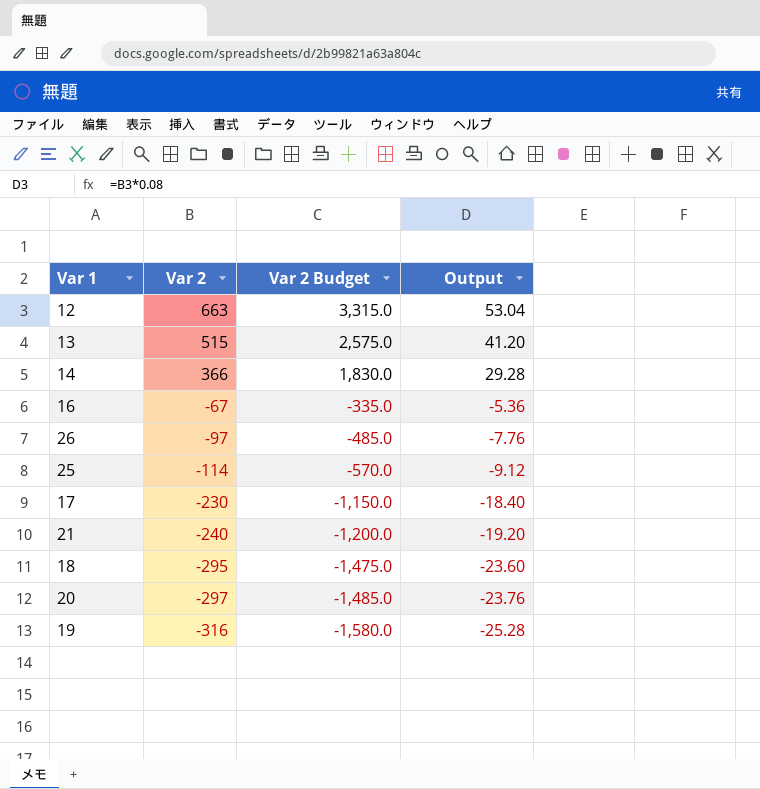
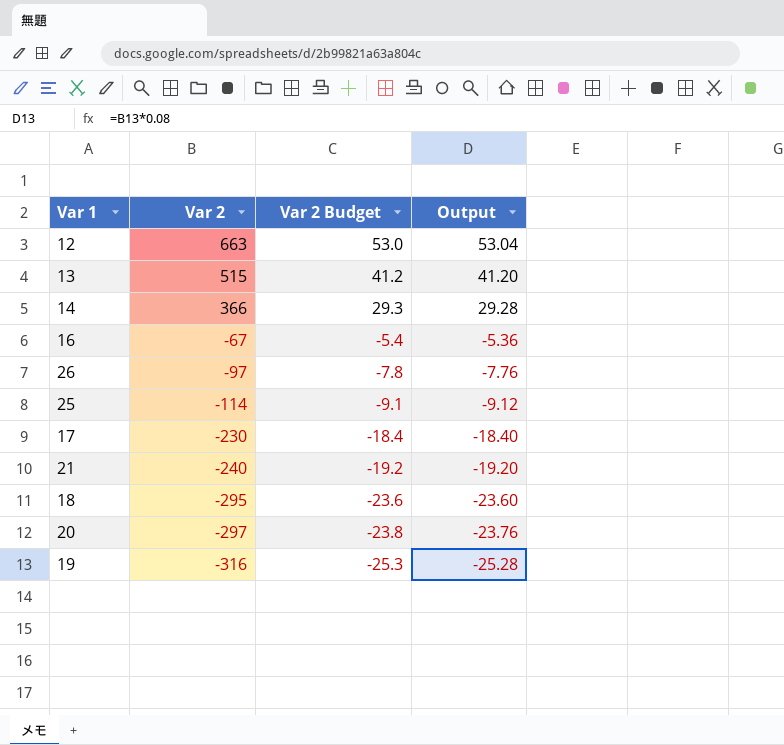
column Var 2 Budget | formula: [Var 2] * 5 -> [Var 2] * 0.08

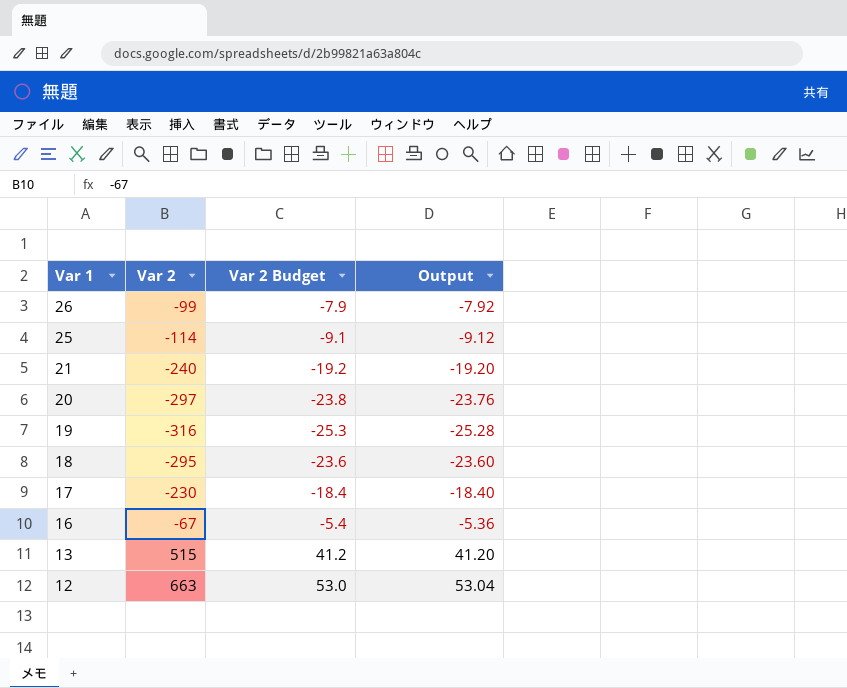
row order: Var 2 descending -> Var 1 descending
row 14: 366 | 29.3 | 29.28 -> none
26 | Var 2: -97 -> -99
26 | Var 2 Budget: -7.8 -> -7.9
26 | Output: -7.76 -> -7.92

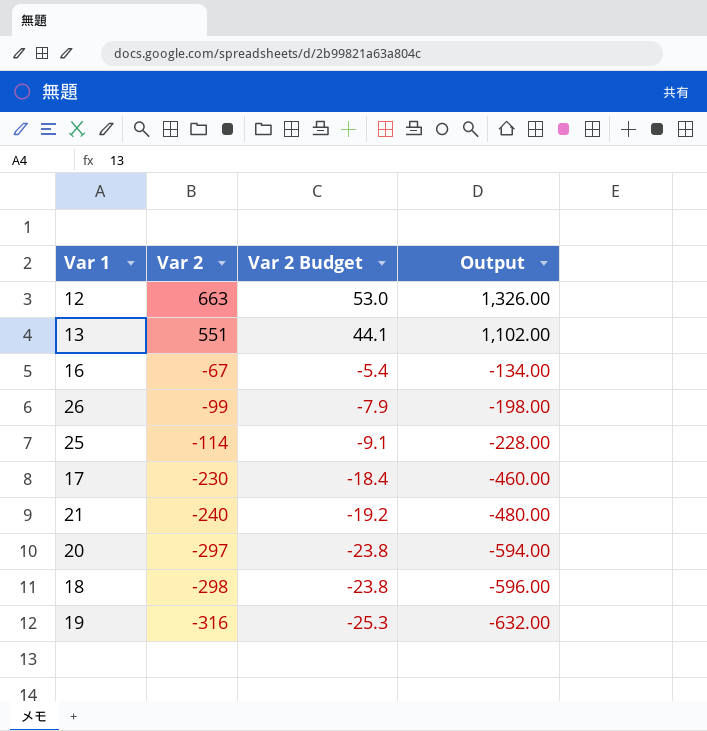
row order: Var 1 descending -> Var 2 descending
column Output | formula: [Var 2] * 0.08 -> [Var 2] * 2
13 | Var 2: 515 -> 551
13 | Var 2 Budget: 41.2 -> 44.1
18 | Var 2: -295 -> -298
18 | Var 2 Budget: -23.6 -> -23.8

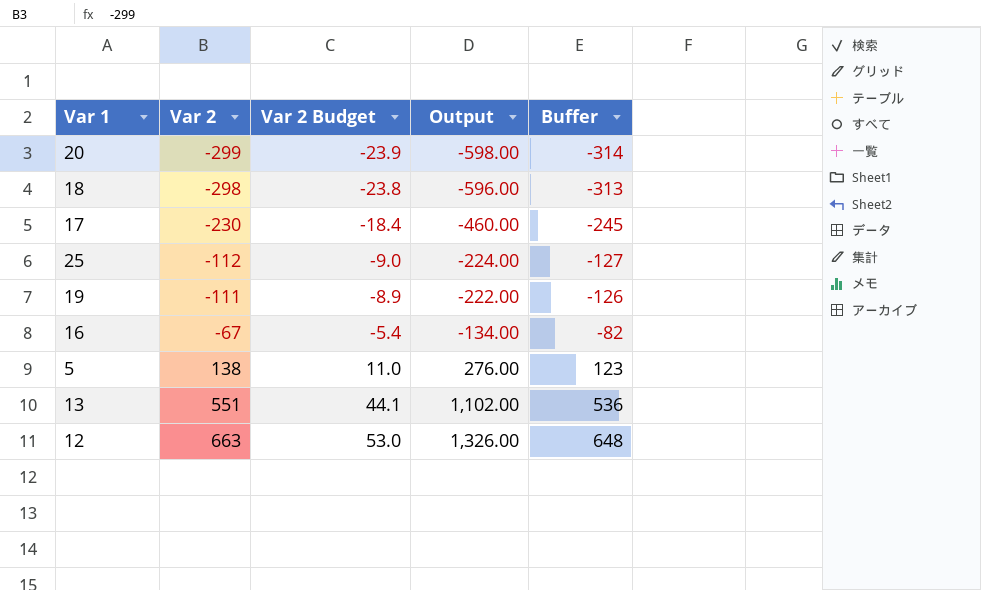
row order: Var 2 descending -> Var 2 ascending
column Buffer | formula: none -> [Var 2] - 15
row 26: -99 | -7.9 | -198.00 -> none
row 21: -240 | -19.2 | -480.00 -> none
20 | Var 2: -297 -> -299
20 | Var 2 Budget: -23.8 -> -23.9
20 | Output: -594.00 -> -598.00
25 | Var 2: -114 -> -112
25 | Var 2 Budget: -9.1 -> -9.0
25 | Output: -228.00 -> -224.00
19 | Var 2: -316 -> -111
19 | Var 2 Budget: -25.3 -> -8.9
19 | Output: -632.00 -> -222.00
row 5: none -> 138 | 11.0 | 276.00 | 123

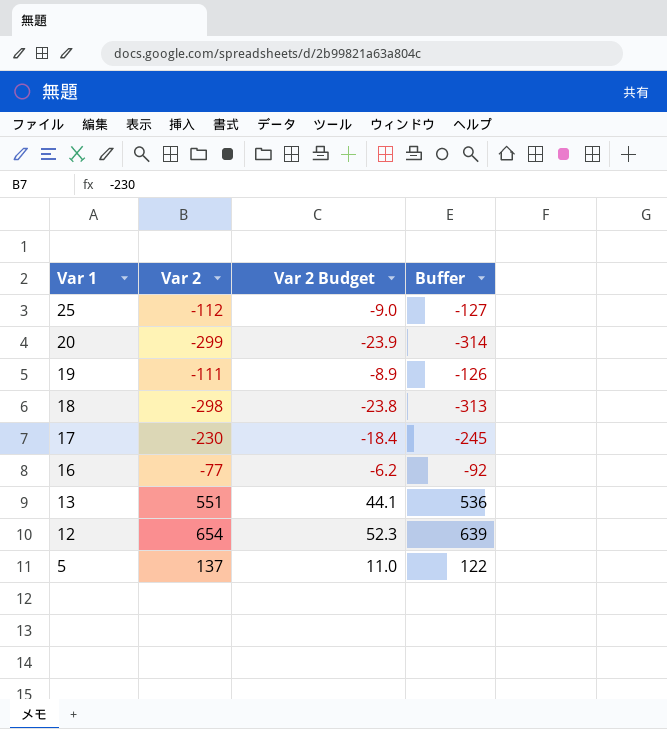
row order: Var 2 ascending -> Var 1 descending
column Output | formula: [Var 2] * 2 -> none
16 | Var 2: -67 -> -77
16 | Var 2 Budget: -5.4 -> -6.2
16 | Buffer: -82 -> -92
12 | Var 2: 663 -> 654
12 | Var 2 Budget: 53.0 -> 52.3
12 | Buffer: 648 -> 639
5 | Var 2: 138 -> 137
5 | Buffer: 123 -> 122

